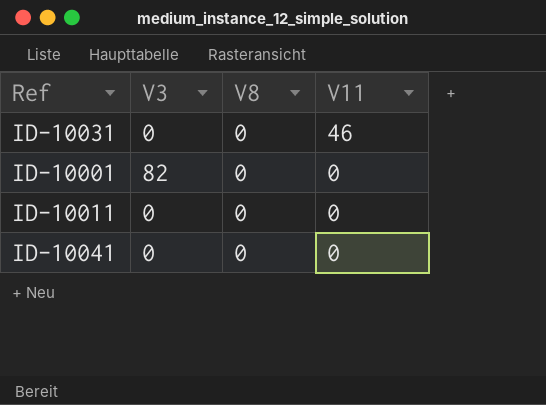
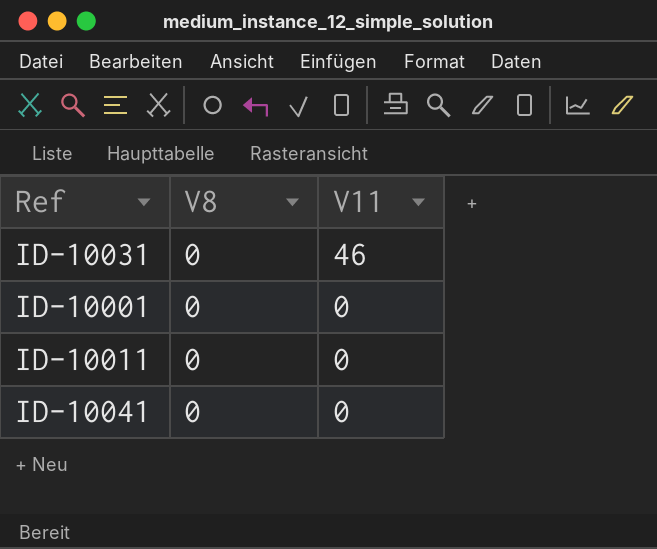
column V3 | position: 2 -> none

